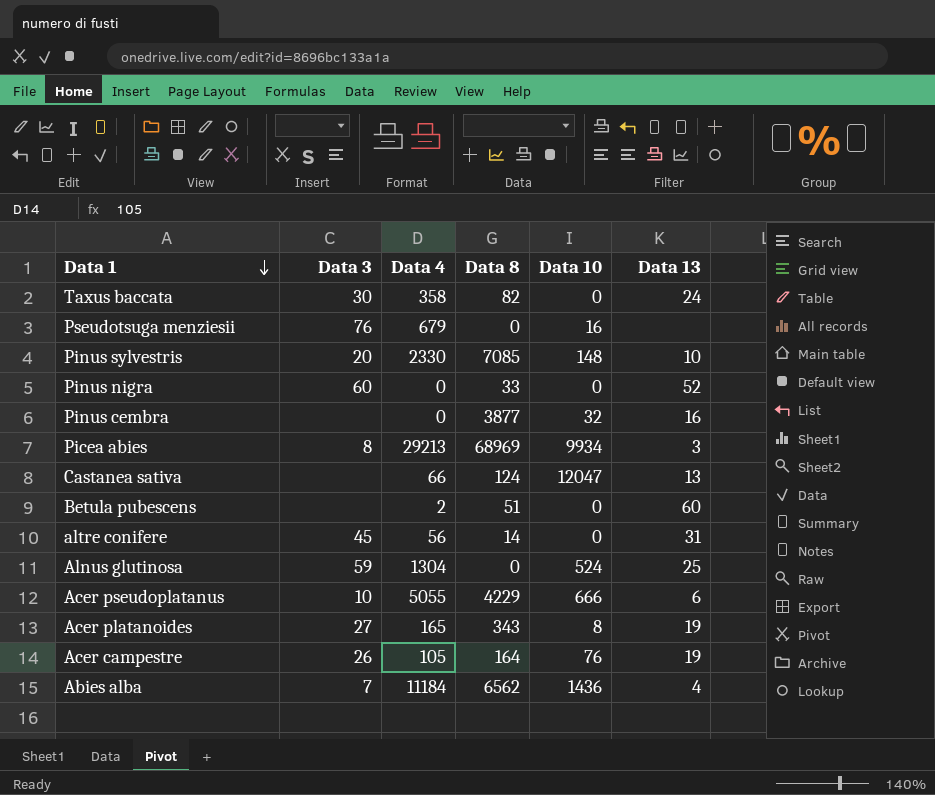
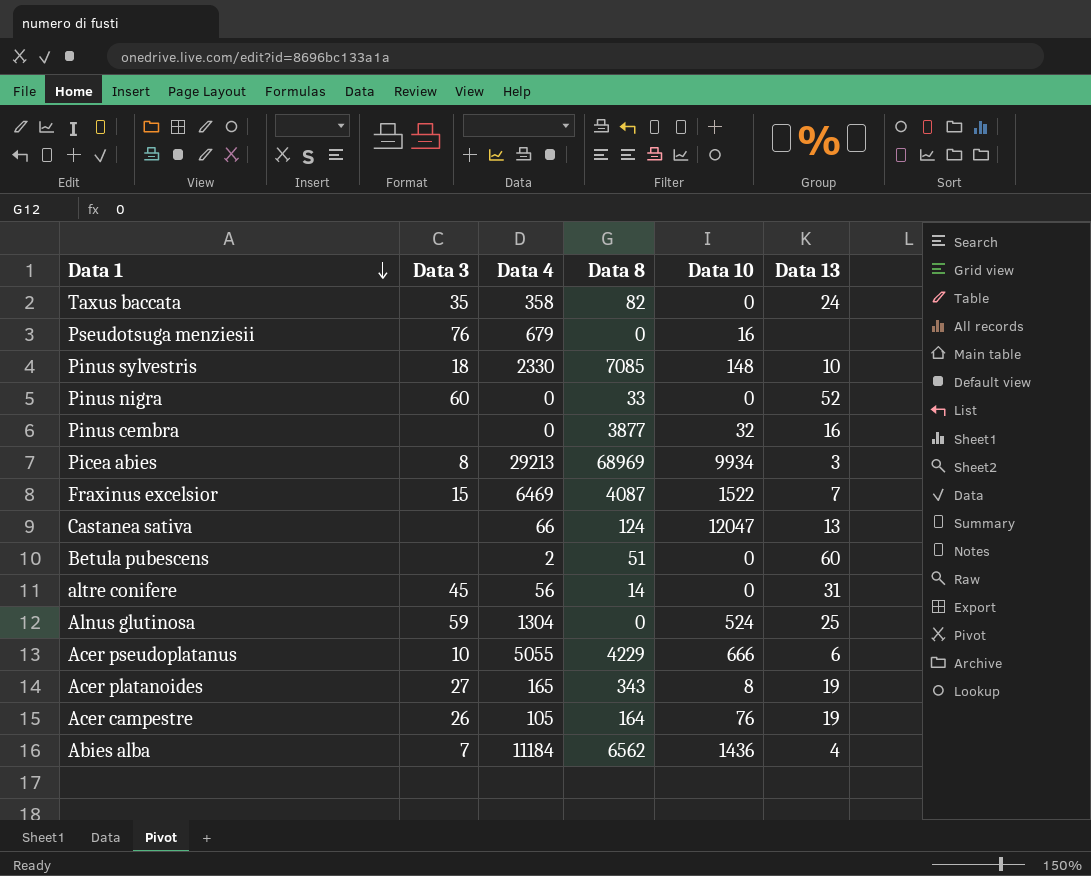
Taxus baccata | Data 3: 30 -> 35
Pinus sylvestris | Data 3: 20 -> 18
row Fraxinus excelsior: none -> 15 | 6469 | 4087 | 1522 | 7

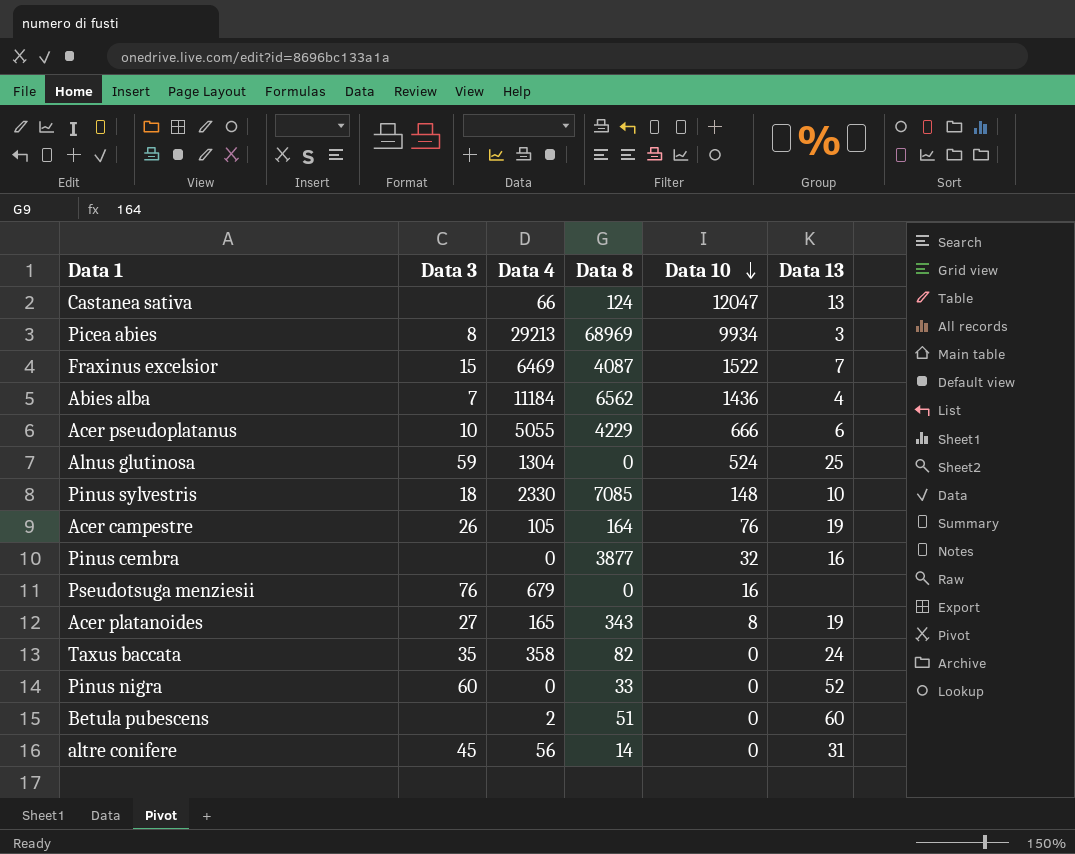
row order: Data 1 descending -> Data 10 descending

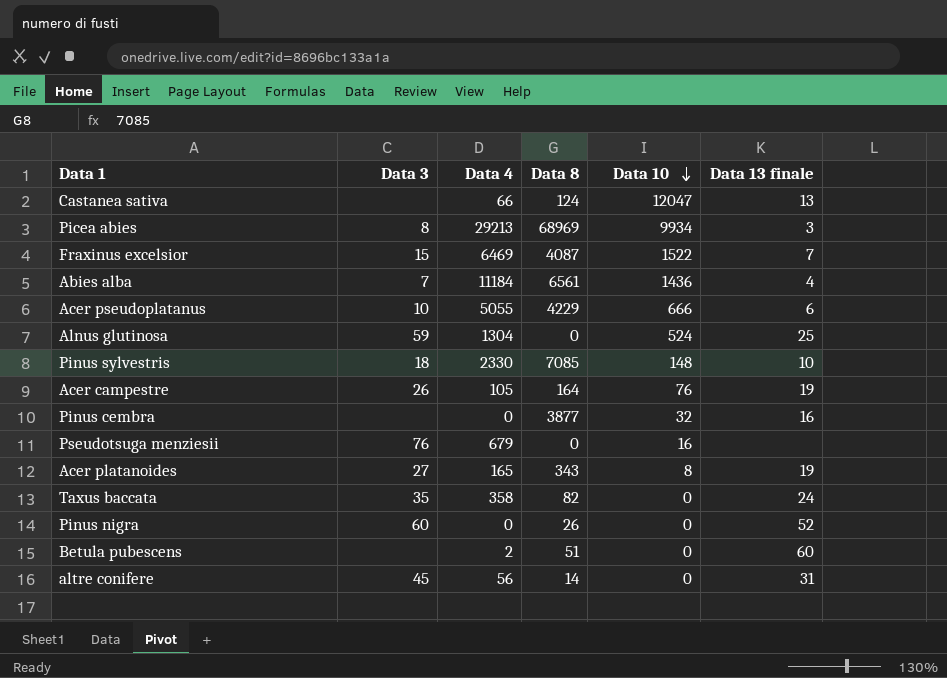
column name: Data 13 -> Data 13 finale
Abies alba | Data 8: 6562 -> 6561
Pinus nigra | Data 8: 33 -> 26

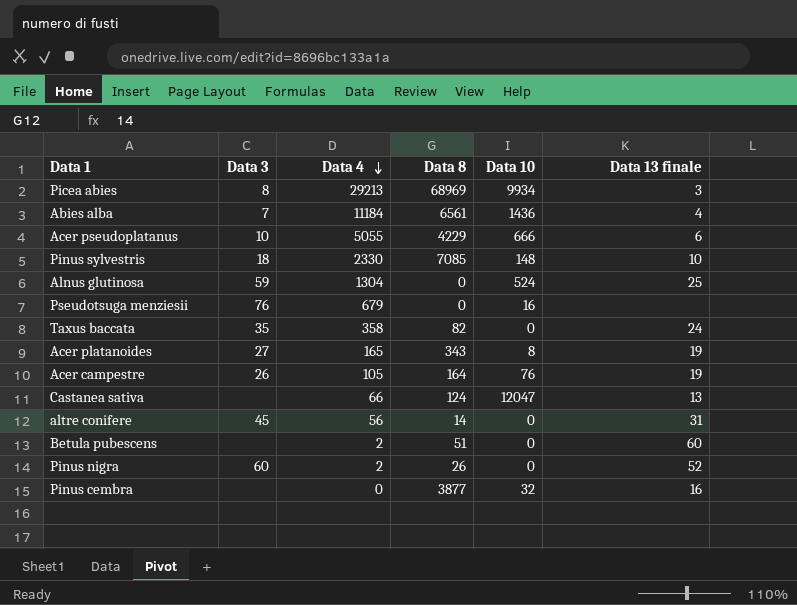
row order: Data 10 descending -> Data 4 descending
row Fraxinus excelsior: 15 | 6469 | 4087 | 1522 | 7 -> none
Pinus nigra | Data 4: 0 -> 2

